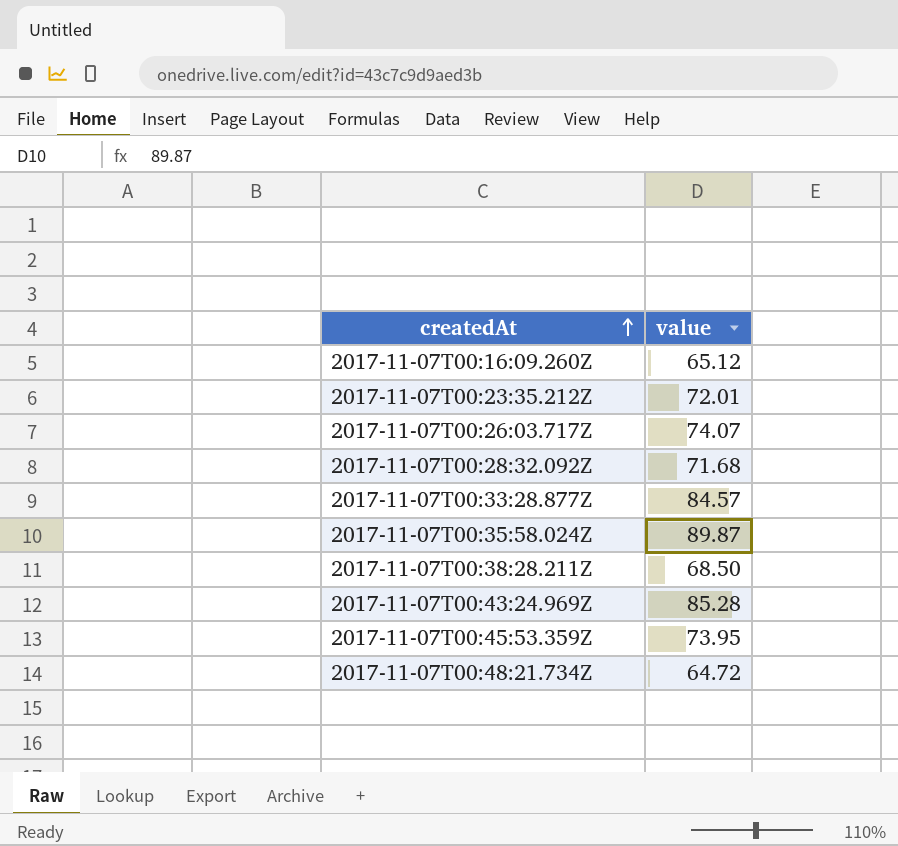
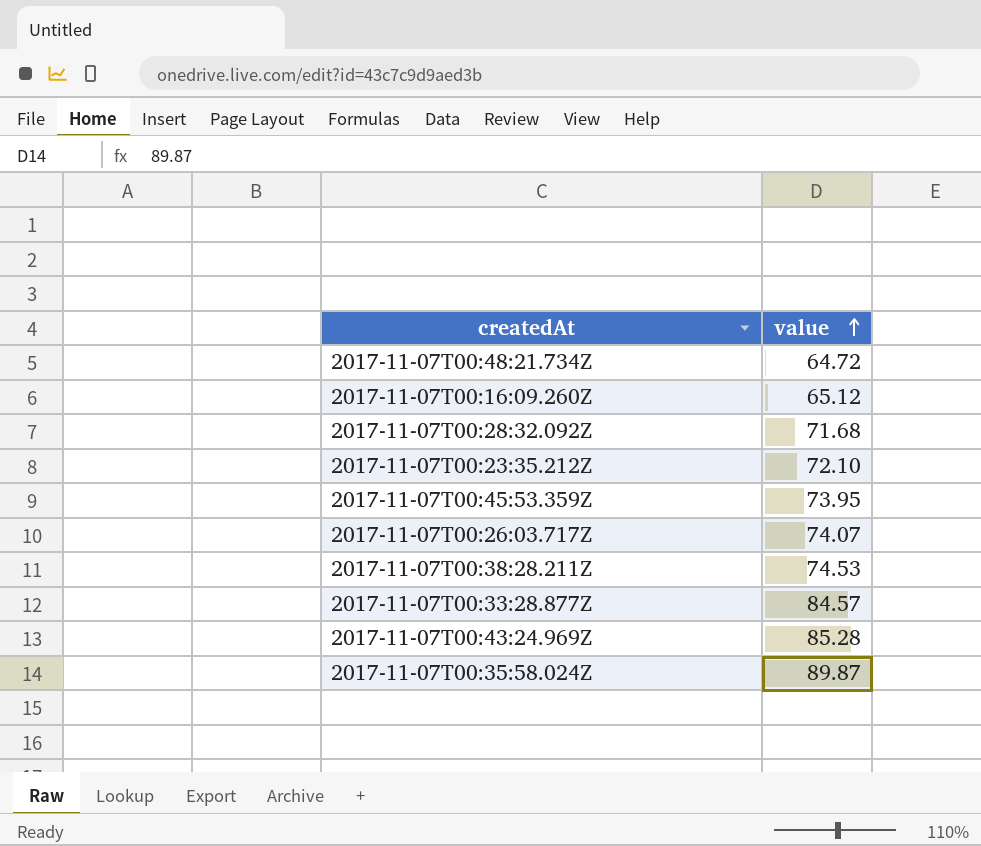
row order: createdAt ascending -> value ascending
2017-11-07T00:23:35.212Z | value: 72.01 -> 72.10
2017-11-07T00:38:28.211Z | value: 68.50 -> 74.53

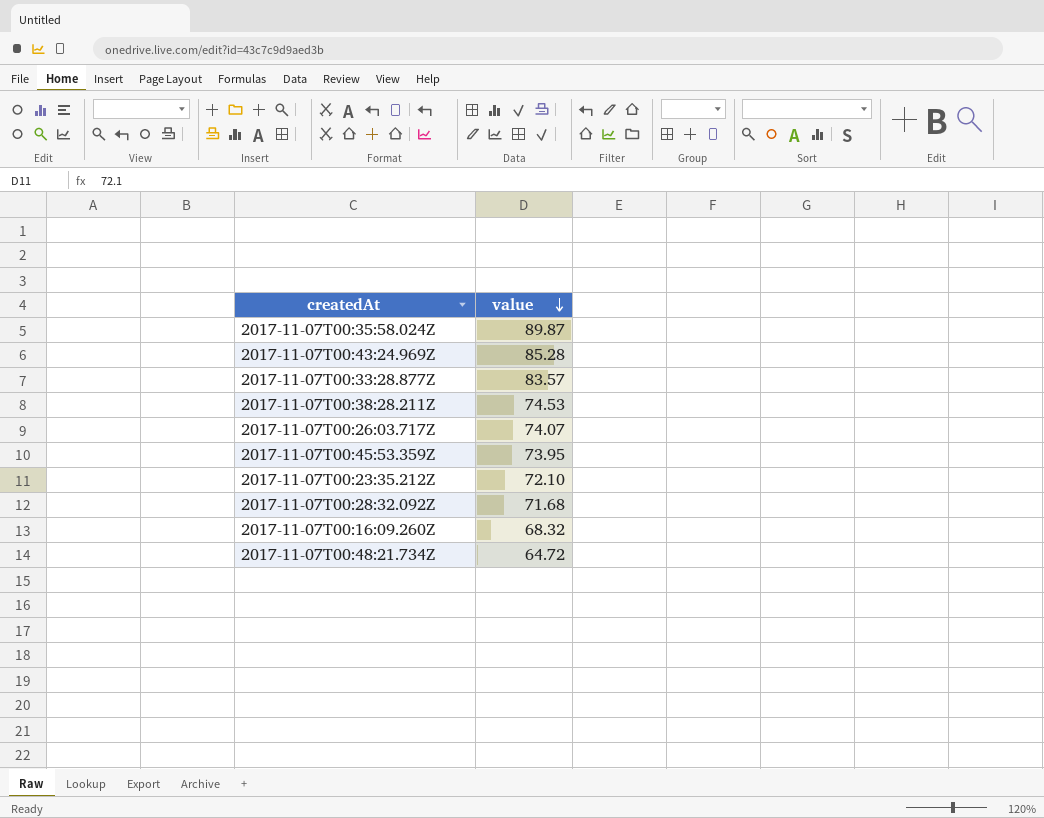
row order: value ascending -> value descending
2017-11-07T00:33:28.877Z | value: 84.57 -> 83.57
2017-11-07T00:16:09.260Z | value: 65.12 -> 68.32

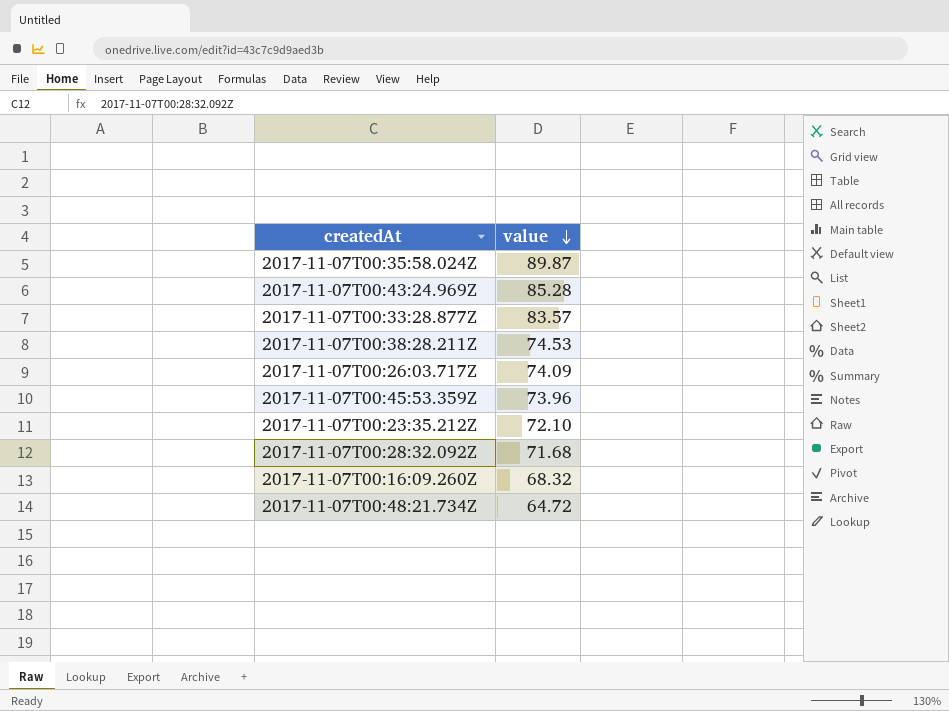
2017-11-07T00:26:03.717Z | value: 74.07 -> 74.09
2017-11-07T00:45:53.359Z | value: 73.95 -> 73.96

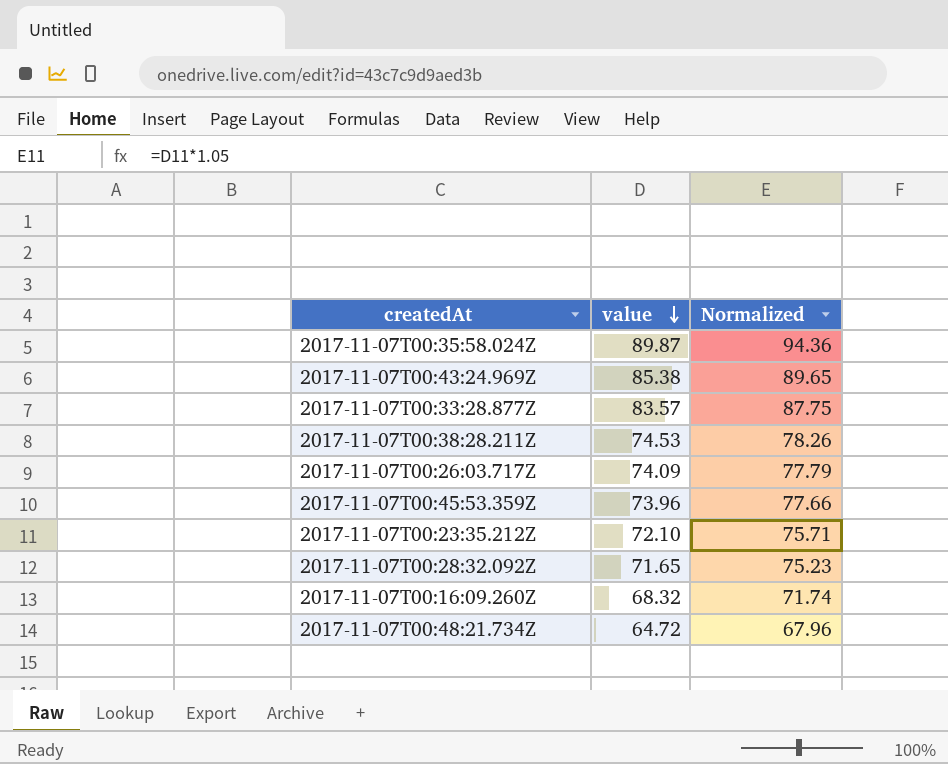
column Normalized | formula: none -> [value] * 1.05
2017-11-07T00:43:24.969Z | value: 85.28 -> 85.38
2017-11-07T00:28:32.092Z | value: 71.68 -> 71.65

